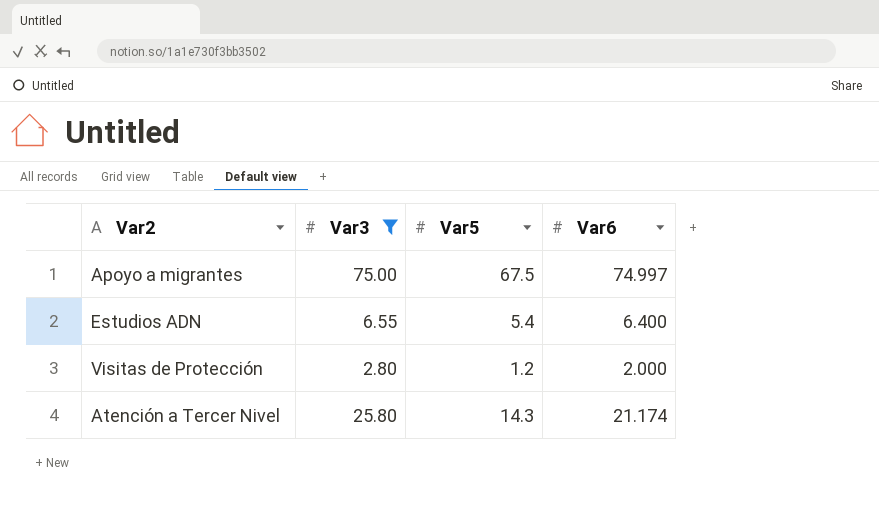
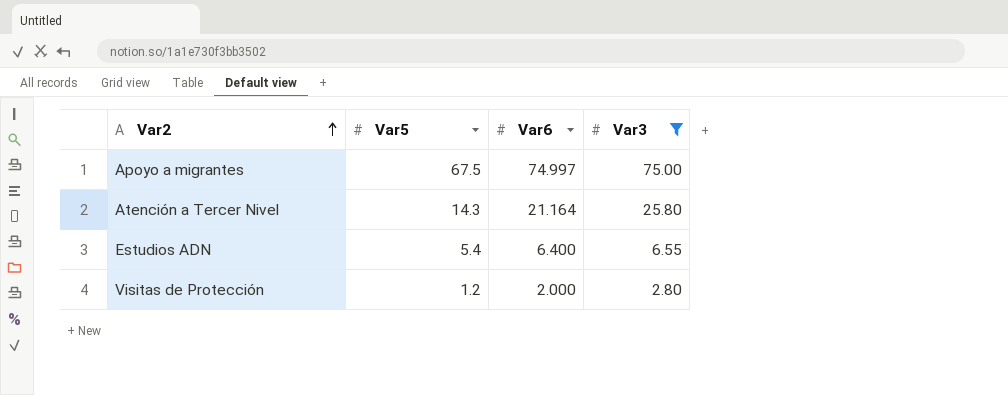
row order: none -> Var2 ascending
column Var3 | position: 2 -> 4
Atención a Tercer Nivel | Var6: 21.174 -> 21.164

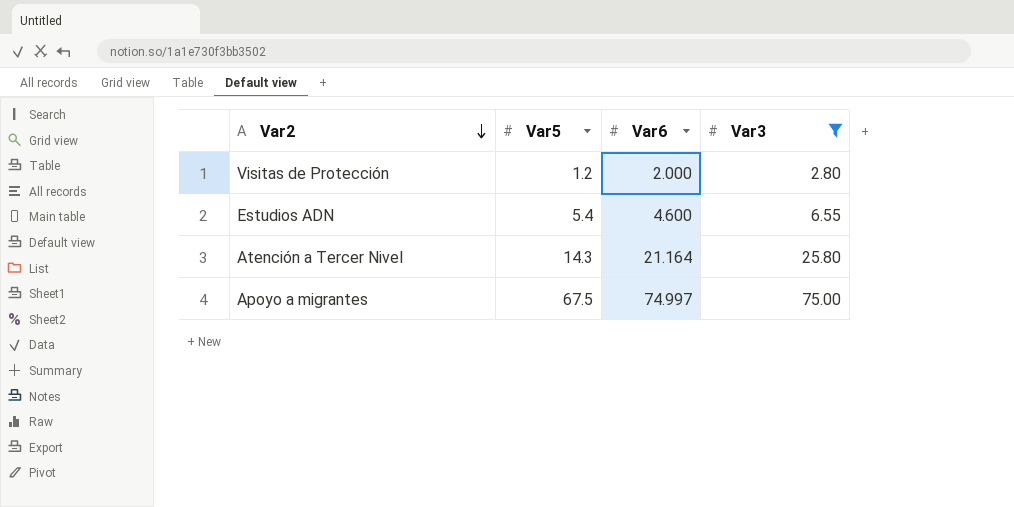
row order: Var2 ascending -> Var2 descending
Estudios ADN | Var6: 6.400 -> 4.600

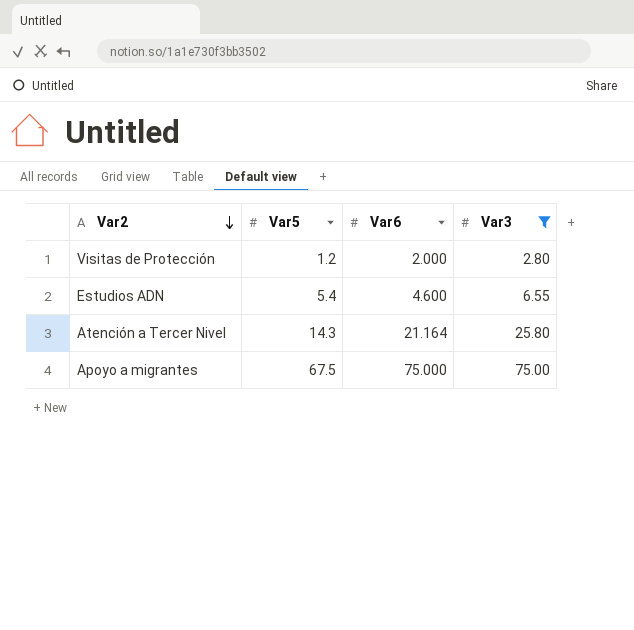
Apoyo a migrantes | Var6: 74.997 -> 75.000

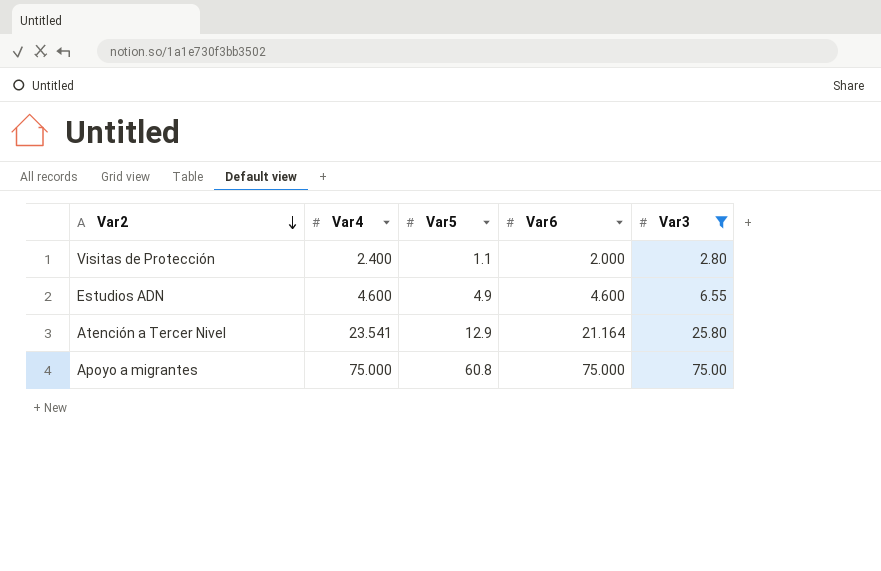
column Var4 | position: none -> 2
Visitas de Protección | Var5: 1.2 -> 1.1
Estudios ADN | Var5: 5.4 -> 4.9
Atención a Tercer Nivel | Var5: 14.3 -> 12.9
Apoyo a migrantes | Var5: 67.5 -> 60.8

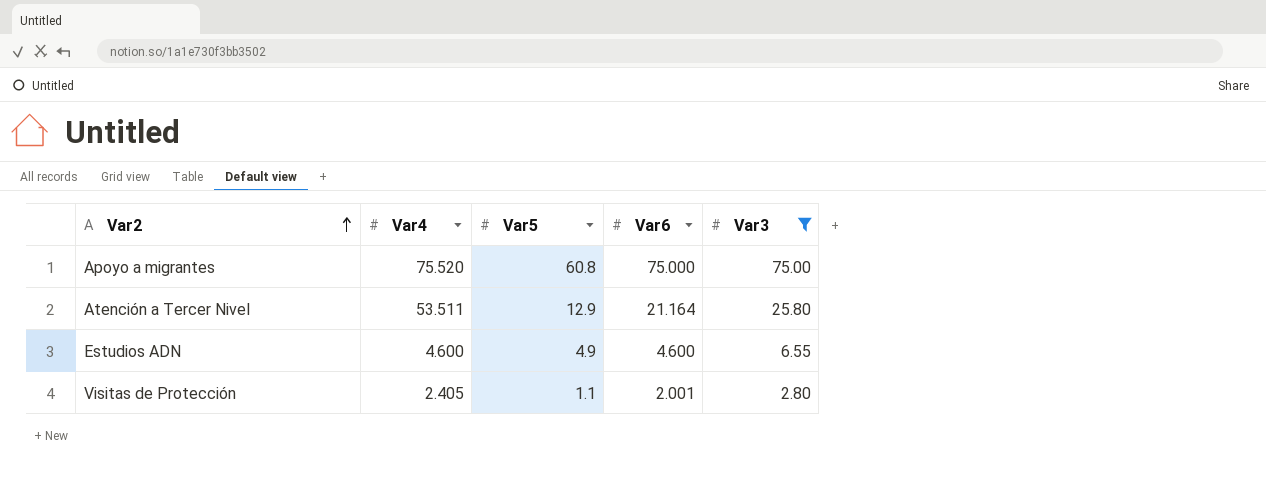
row order: Var2 descending -> Var2 ascending
Apoyo a migrantes | Var4: 75.000 -> 75.520
Atención a Tercer Nivel | Var4: 23.541 -> 53.511
Visitas de Protección | Var4: 2.400 -> 2.405
Visitas de Protección | Var6: 2.000 -> 2.001

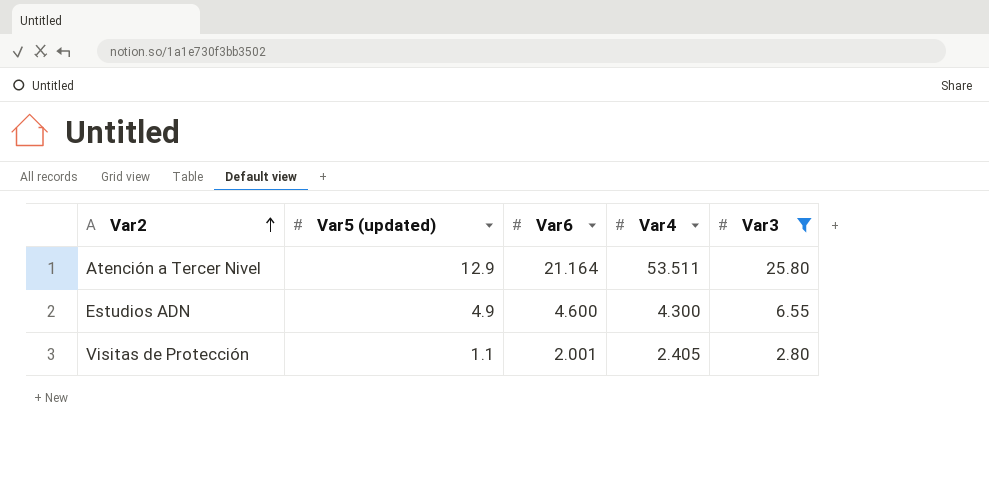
column name: Var5 -> Var5 (updated)
column Var4 | position: 2 -> 4
row Apoyo a migrantes: 75.520 | 60.8 | 75.000 | 75.00 -> none
Estudios ADN | Var4: 4.600 -> 4.300

